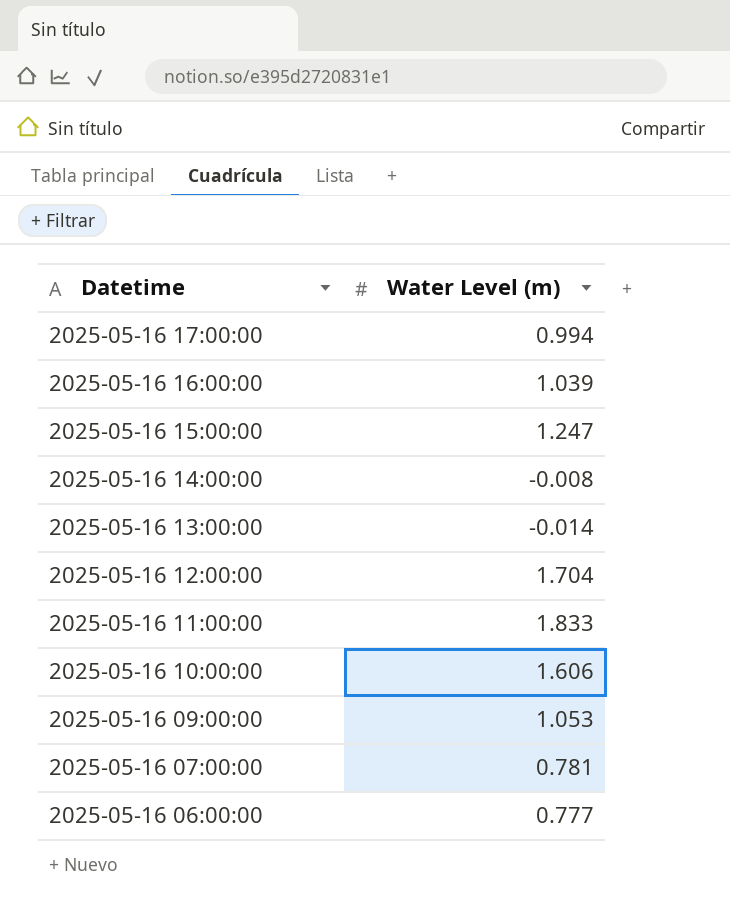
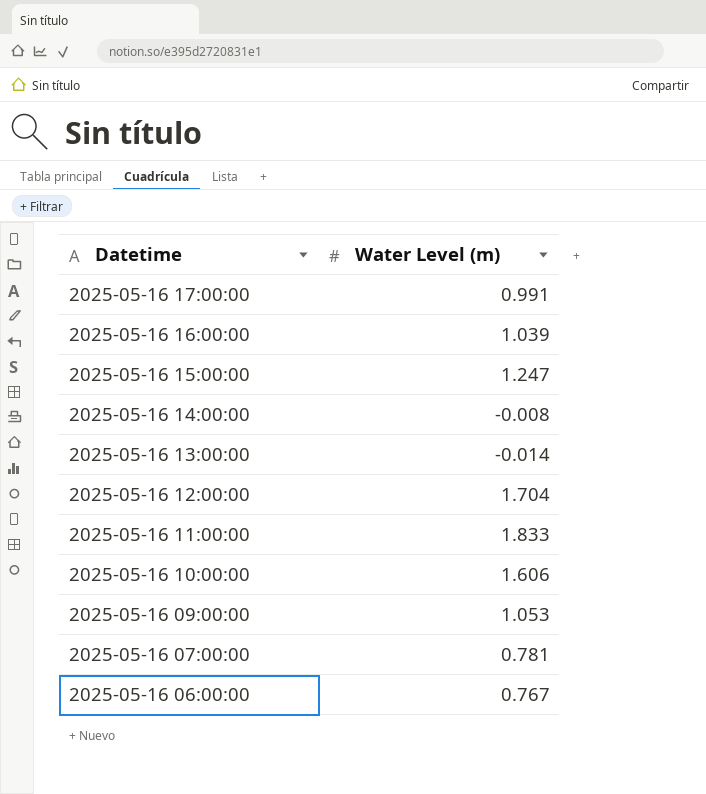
2025-05-16 17:00:00 | Water Level (m): 0.994 -> 0.991
2025-05-16 06:00:00 | Water Level (m): 0.777 -> 0.767

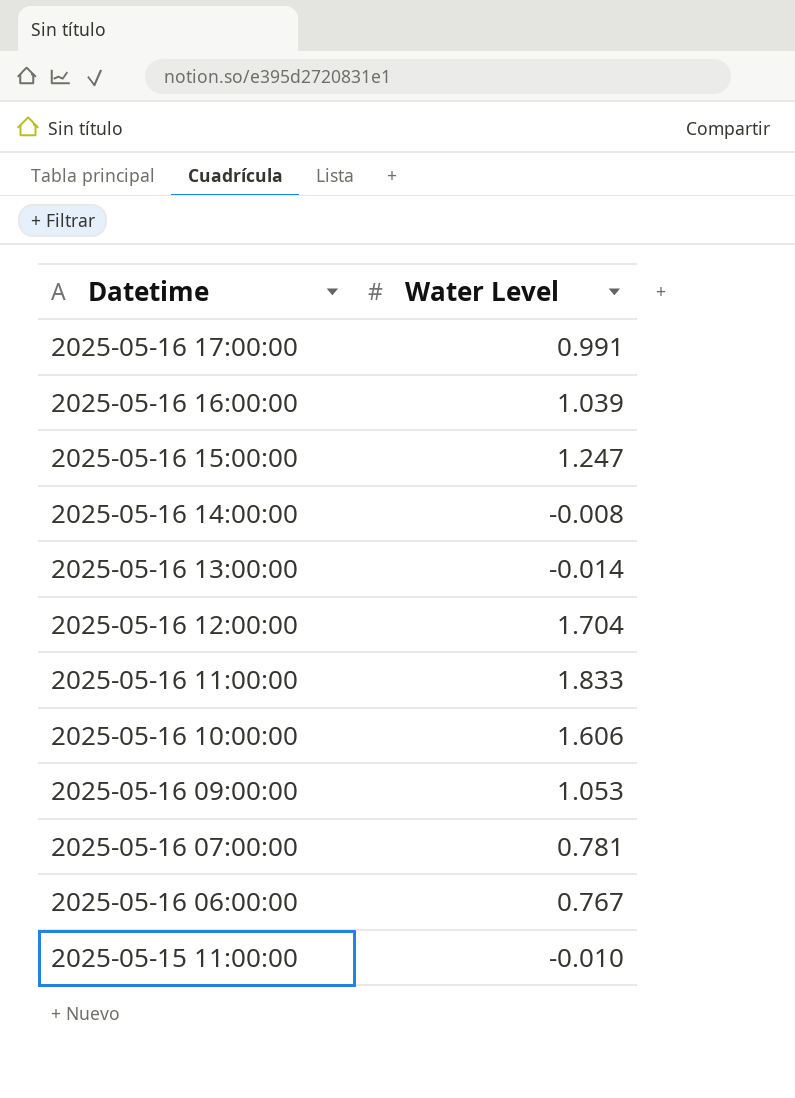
column name: Water Level (m) -> Water Level
row 2025-05-15 11:00:00: none -> -0.010

